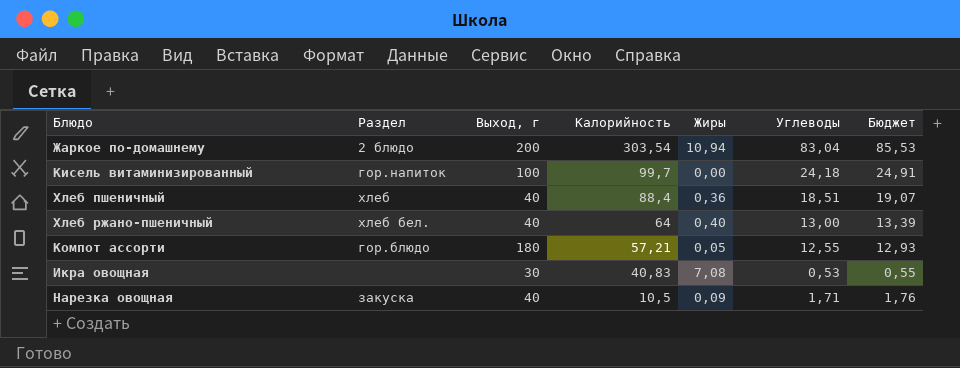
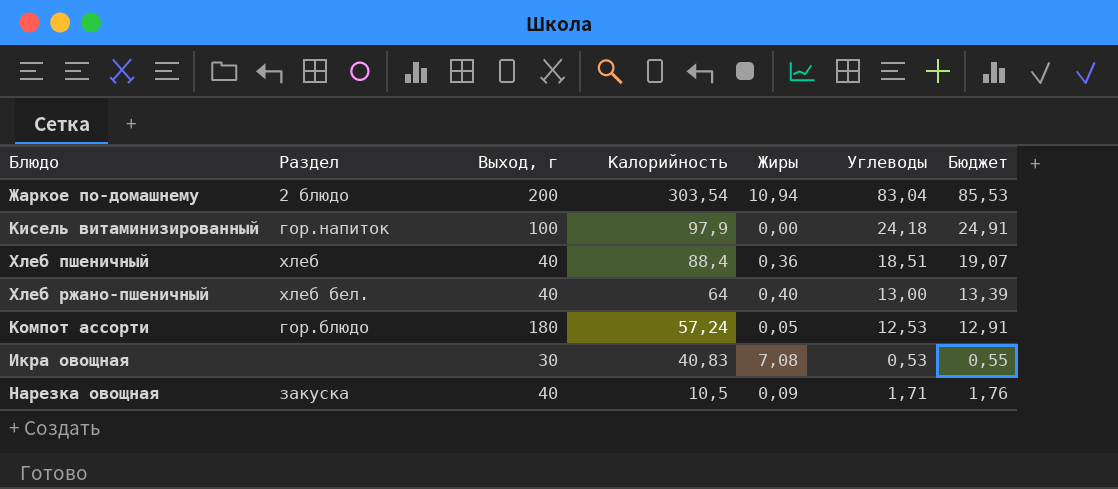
Кисель витаминизированный | Калорийность: 99,7 -> 97,9
Компот ассорти | Калорийность: 57,21 -> 57,24
Компот ассорти | Углеводы: 12,55 -> 12,53
Компот ассорти | Бюджет: 12,93 -> 12,91

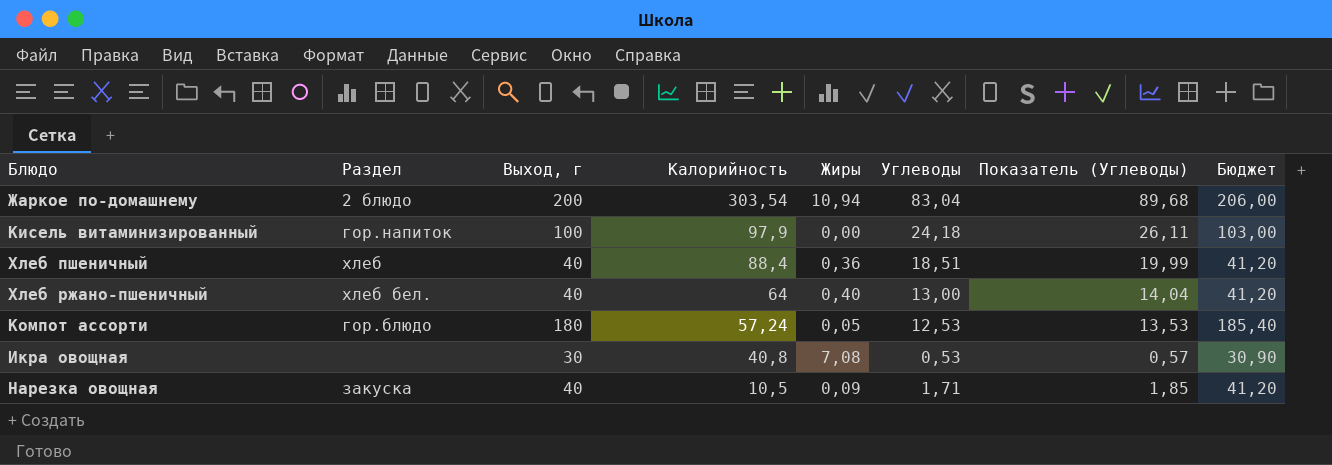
column Показатель (Углеводы) | formula: none -> [Углеводы] * 1,08
column Бюджет | formula: [Углеводы] * 1,03 -> [Выход, г] * 1,03
Икра овощная | Калорийность: 40,83 -> 40,8

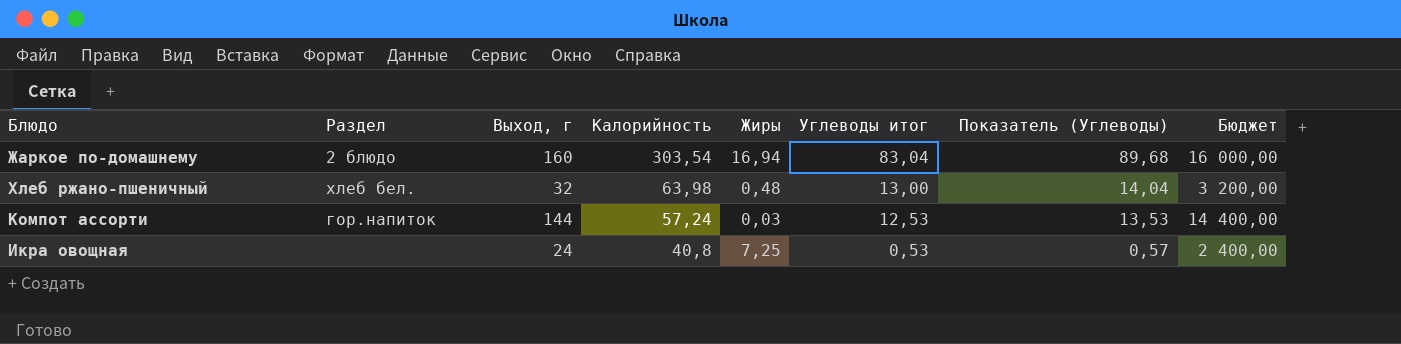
column name: Углеводы -> Углеводы итог
column Бюджет | formula: [Выход, г] * 1,03 -> [Выход, г] * 100
row Кисель витаминизированный: гор.напиток | 100 | 97,9 | 0,00 | 24,18 | 26,11 | 103,00 -> none
row Хлеб пшеничный: хлеб | 40 | 88,4 | 0,36 | 18,51 | 19,99 | 41,20 -> none
row Нарезка овощная: закуска | 40 | 10,5 | 0,09 | 1,71 | 1,85 | 41,20 -> none
Жаркое по-домашнему | Выход, г: 200 -> 160
Жаркое по-домашнему | Жиры: 10,94 -> 16,94
Хлеб ржано-пшеничный | Выход, г: 40 -> 32
Хлеб ржано-пшеничный | Калорийность: 64 -> 63,98
Хлеб ржано-пшеничный | Жиры: 0,40 -> 0,48
Компот ассорти | Раздел: гор.блюдо -> гор.напиток
Компот ассорти | Выход, г: 180 -> 144
Компот ассорти | Жиры: 0,05 -> 0,03
Икра овощная | Выход, г: 30 -> 24
Икра овощная | Жиры: 7,08 -> 7,25

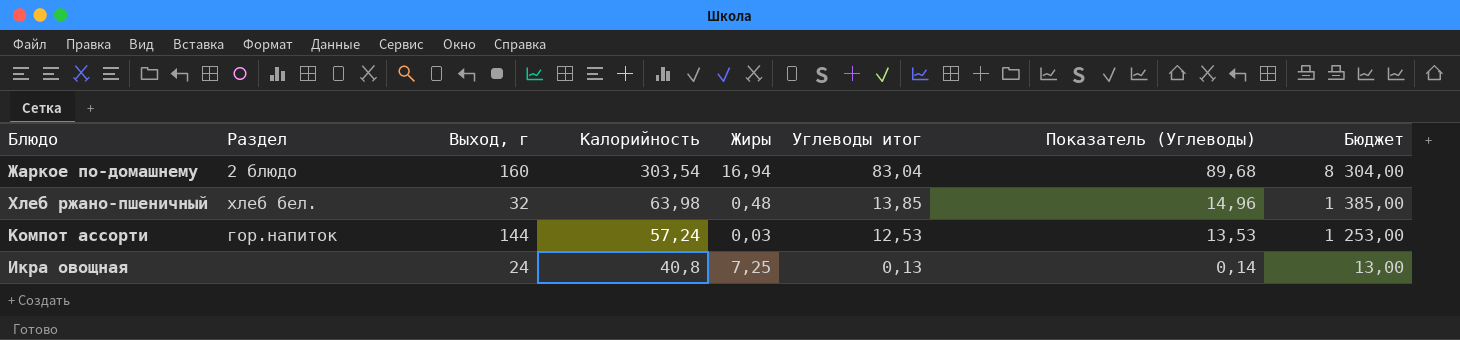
column Бюджет | formula: [Выход, г] * 100 -> [Углеводы итог] * 100
Хлеб ржано-пшеничный | Углеводы итог: 13,00 -> 13,85
Хлеб ржано-пшеничный | Показатель (Углеводы): 14,04 -> 14,96
Икра овощная | Углеводы итог: 0,53 -> 0,13
Икра овощная | Показатель (Углеводы): 0,57 -> 0,14

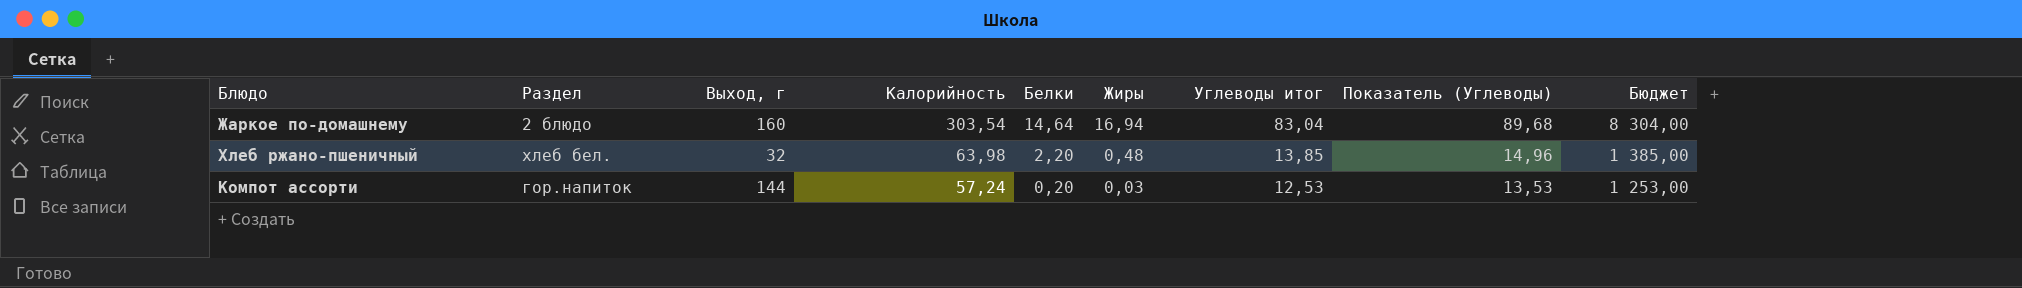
column Белки | position: none -> 5
row Икра овощная: none | 24 | 40,8 | 7,25 | 0,13 | 0,14 | 13,00 -> none

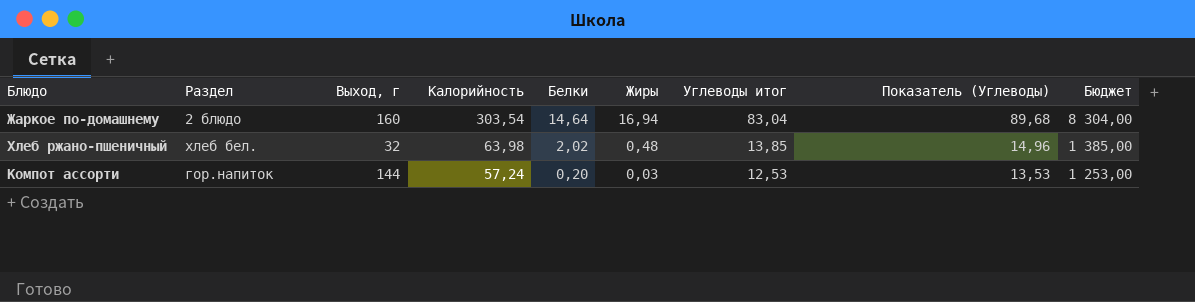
Хлеб ржано-пшеничный | Белки: 2,20 -> 2,02

